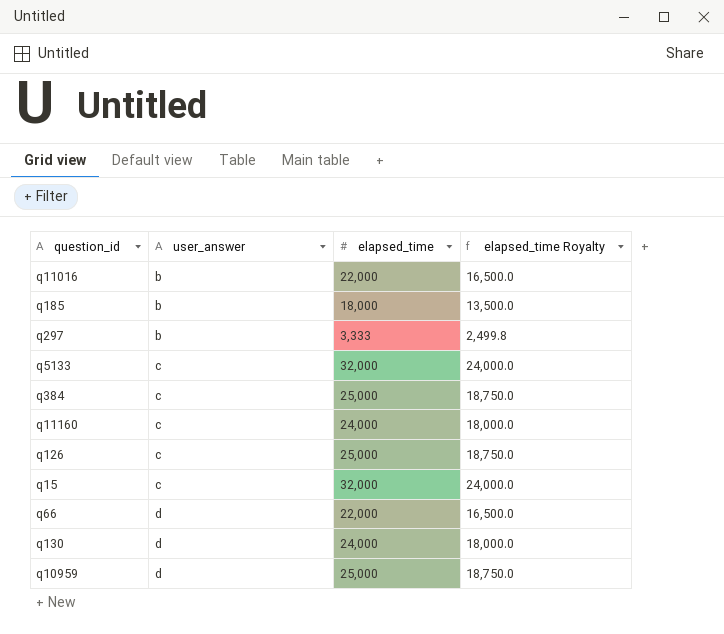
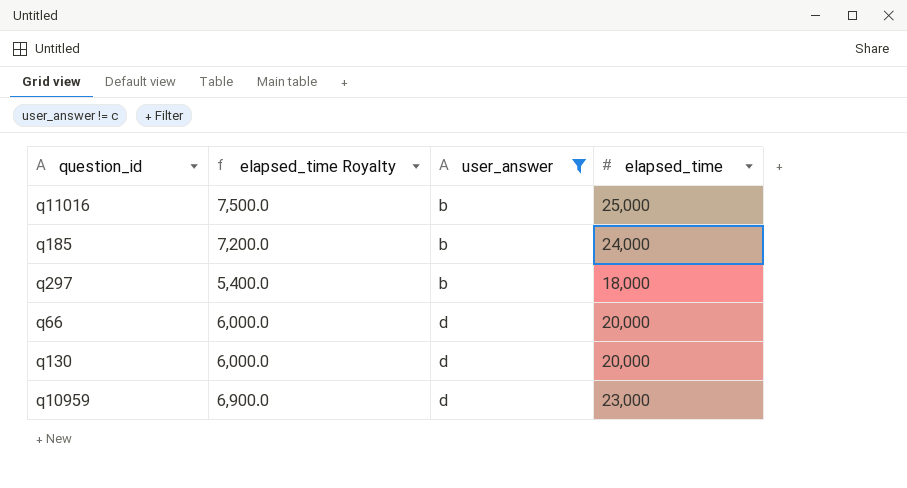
filter: none -> user_answer != c
column elapsed_time Royalty | formula: [elapsed_time] * 0.75 -> [elapsed_time] * 0.3
column elapsed_time Royalty | position: 4 -> 2
q11016 | elapsed_time: 22,000 -> 25,000
q185 | elapsed_time: 18,000 -> 24,000
q297 | elapsed_time: 3,333 -> 18,000
q66 | elapsed_time: 22,000 -> 20,000
q130 | elapsed_time: 24,000 -> 20,000
q10959 | elapsed_time: 25,000 -> 23,000

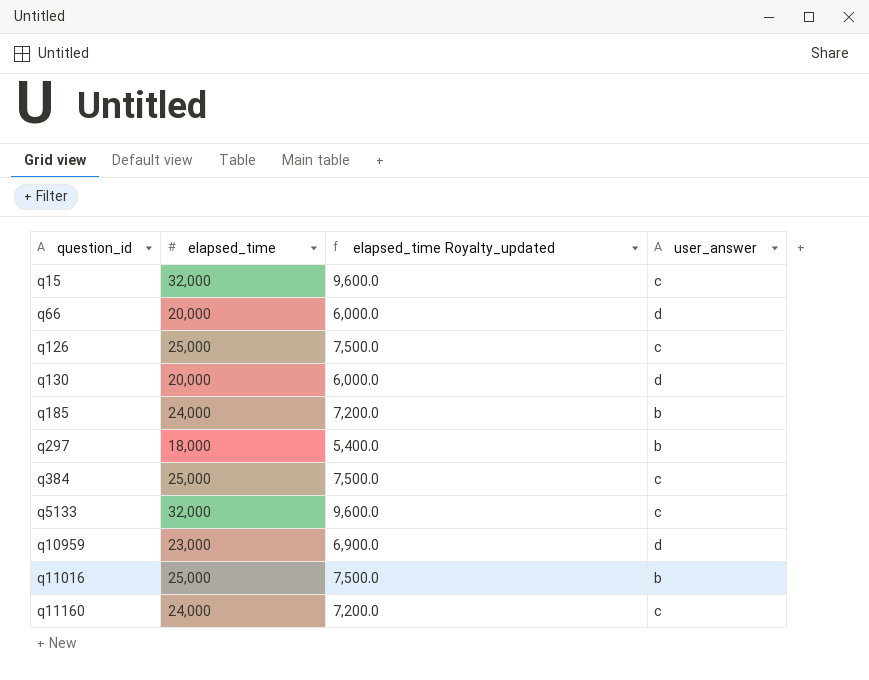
filter: user_answer != c -> none
row order: user_answer ascending -> question_id ascending
column elapsed_time | position: 4 -> 2
column name: elapsed_time Royalty -> elapsed_time Royalty_updated

